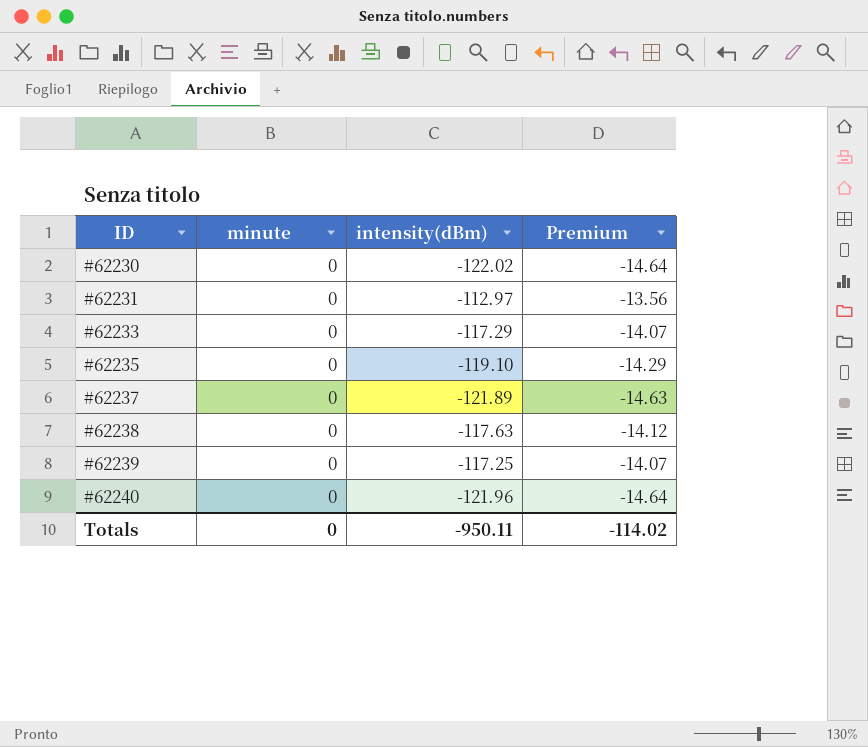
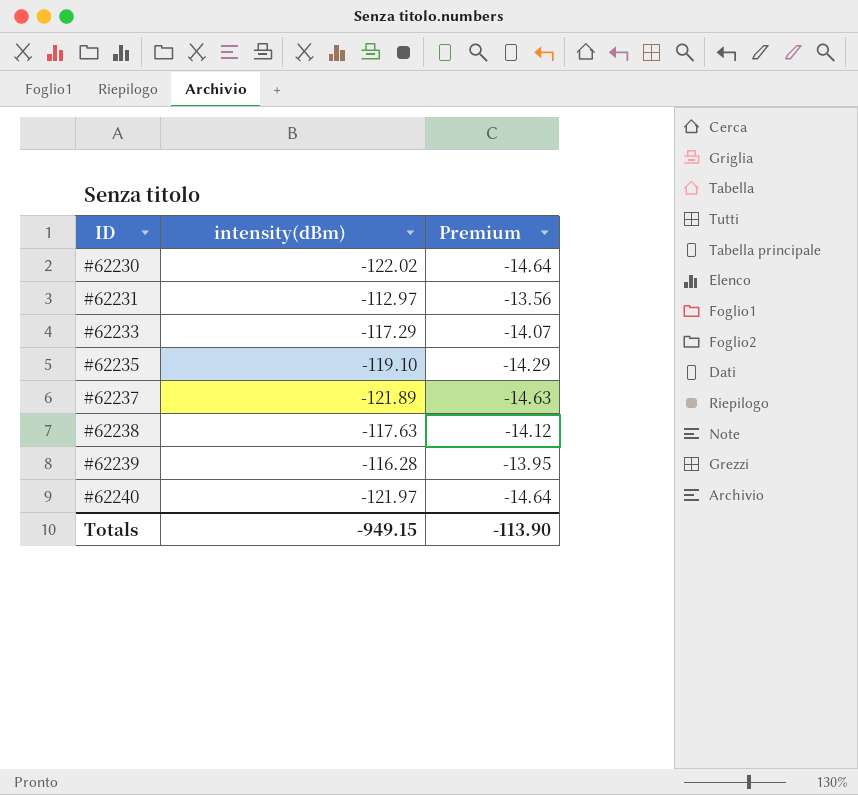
column minute | position: 2 -> none
#62239 | intensity(dBm): -117.25 -> -116.28
#62239 | Premium: -14.07 -> -13.95
#62240 | intensity(dBm): -121.96 -> -121.97
Totals | intensity(dBm): -950.11 -> -949.15
Totals | Premium: -114.02 -> -113.90

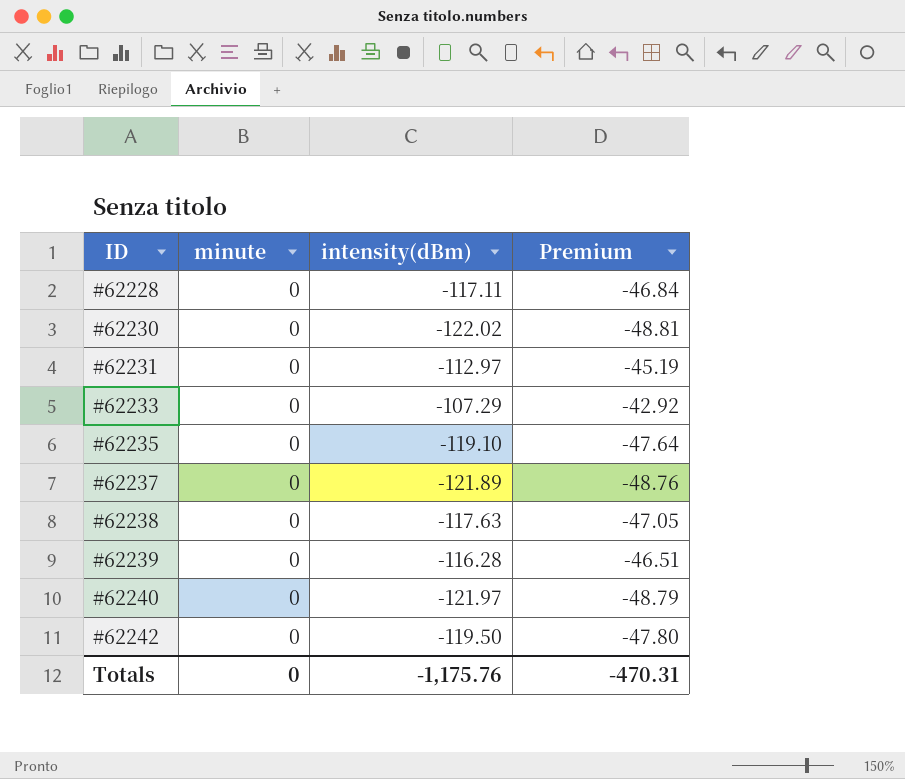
column minute | position: none -> 2
column Premium | formula: [intensity(dBm)] * 0.12 -> [intensity(dBm)] * 0.4
row #62228: none -> 0 | -117.11 | -46.84
#62233 | intensity(dBm): -117.29 -> -107.29
row #62242: none -> 0 | -119.50 | -47.80
Totals | intensity(dBm): -949.15 -> -1,175.76
Totals | Premium: -113.90 -> -470.31

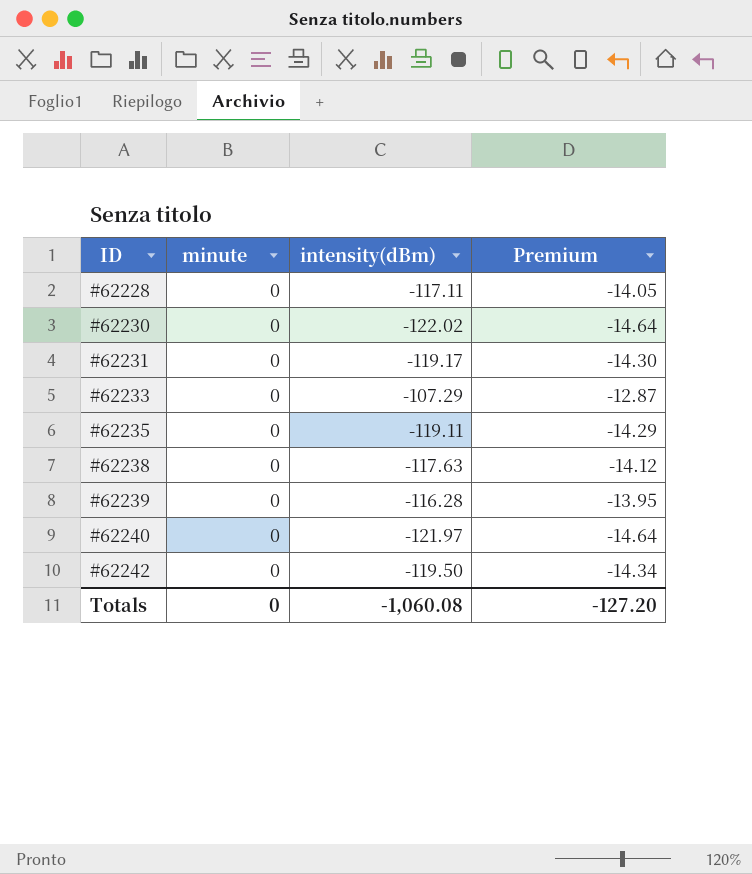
column Premium | formula: [intensity(dBm)] * 0.4 -> [intensity(dBm)] * 0.12
row #62237: 0 | -121.89 | -48.76 -> none
#62231 | intensity(dBm): -112.97 -> -119.17
#62235 | intensity(dBm): -119.10 -> -119.11
Totals | intensity(dBm): -1,175.76 -> -1,060.08
Totals | Premium: -470.31 -> -127.20

